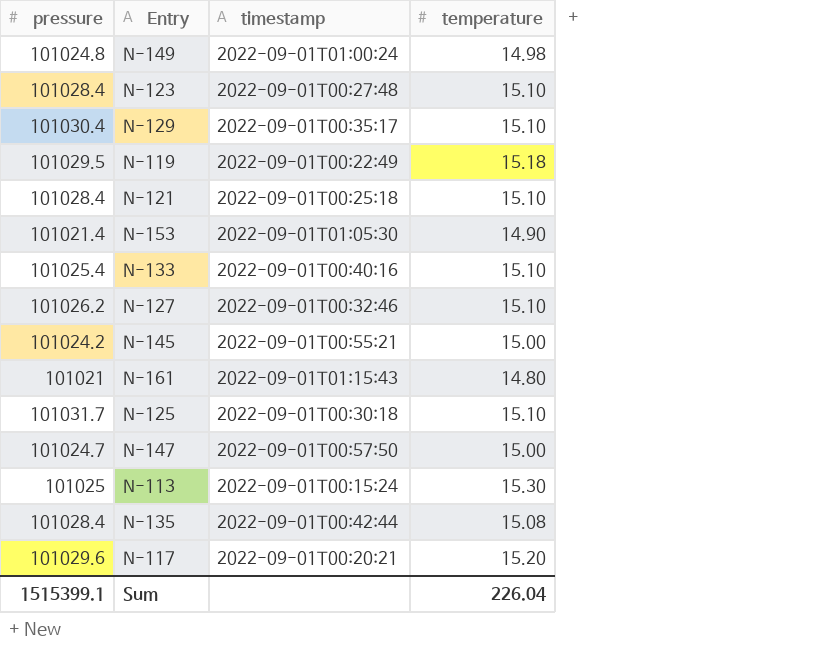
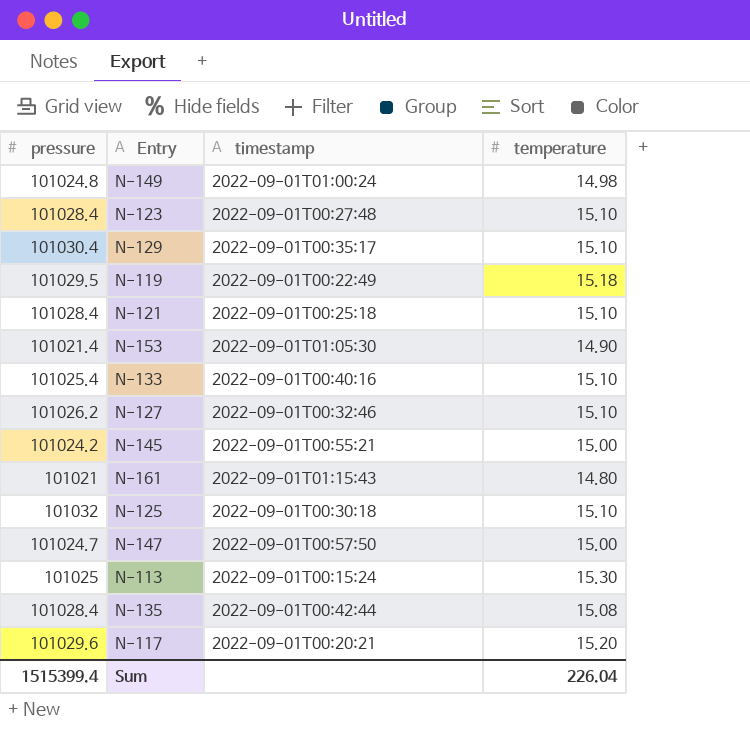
N-125 | pressure: 101031.7 -> 101032
Sum | pressure: 1515399.1 -> 1515399.4

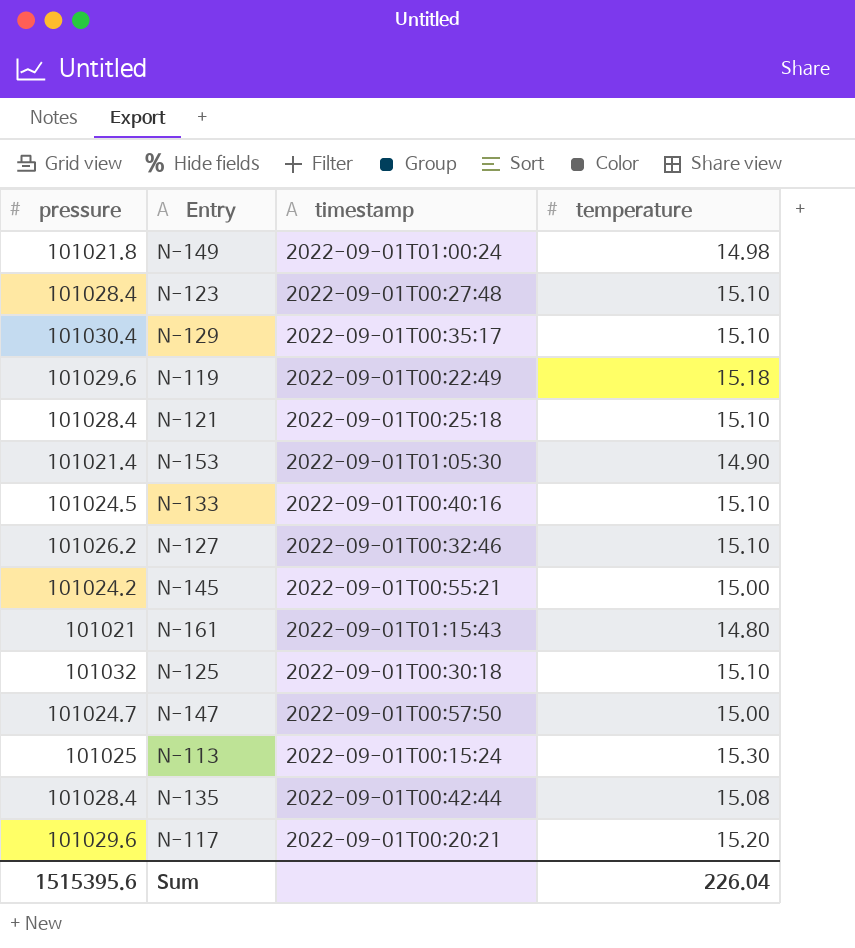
N-149 | pressure: 101024.8 -> 101021.8
N-119 | pressure: 101029.5 -> 101029.6
N-133 | pressure: 101025.4 -> 101024.5
Sum | pressure: 1515399.4 -> 1515395.6

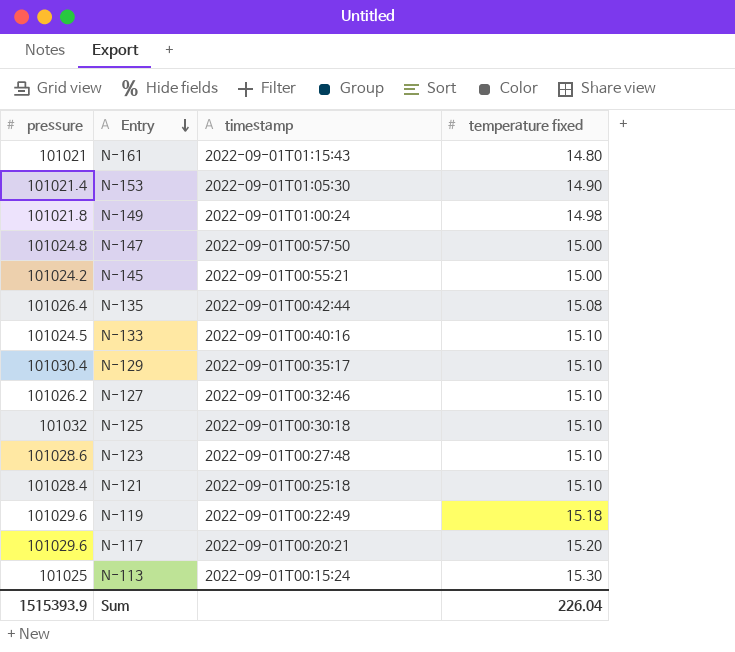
row order: none -> Entry descending
column name: temperature -> temperature fixed
N-147 | pressure: 101024.7 -> 101024.8
N-135 | pressure: 101028.4 -> 101026.4
N-123 | pressure: 101028.4 -> 101028.6
Sum | pressure: 1515395.6 -> 1515393.9

